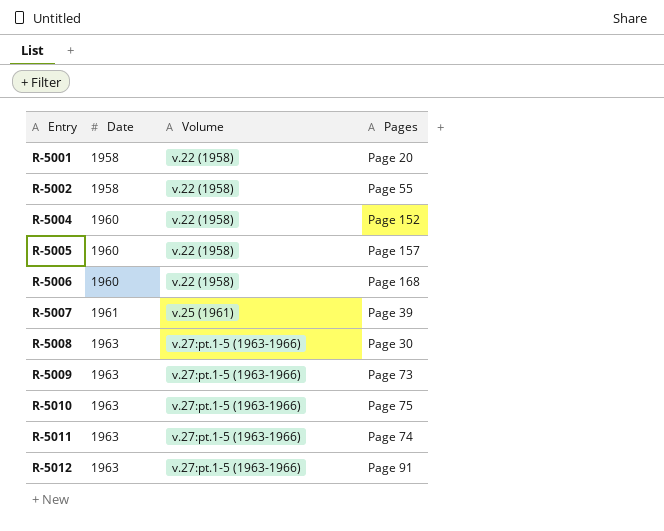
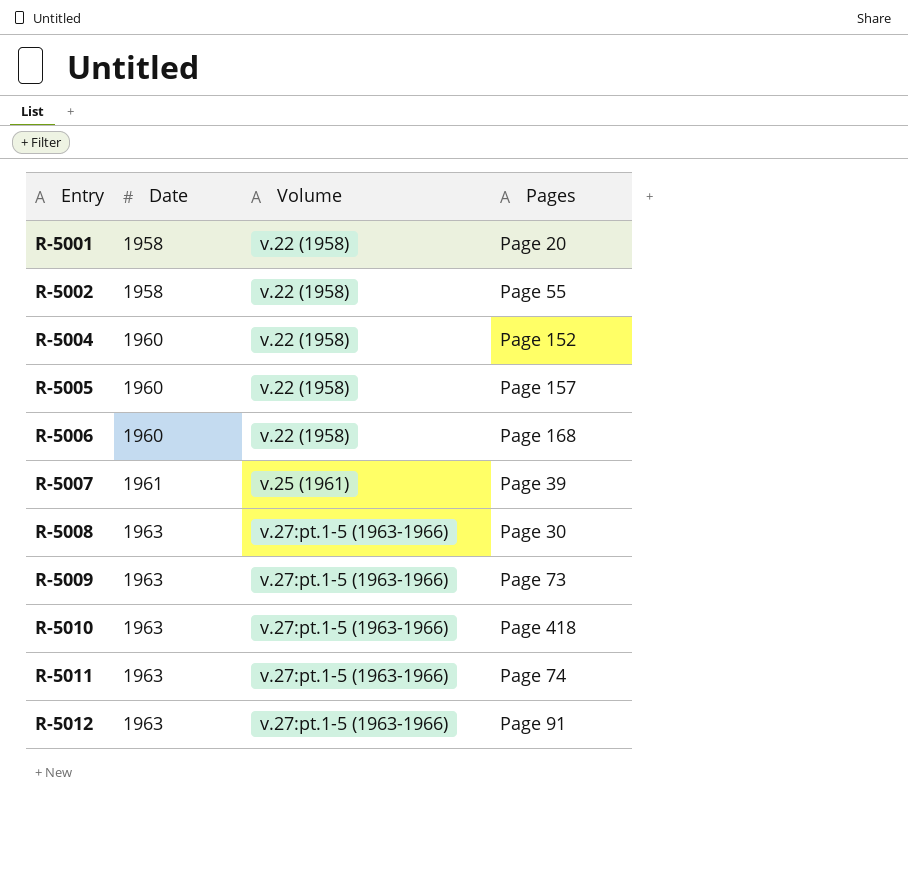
R-5010 | Pages: Page 75 -> Page 418

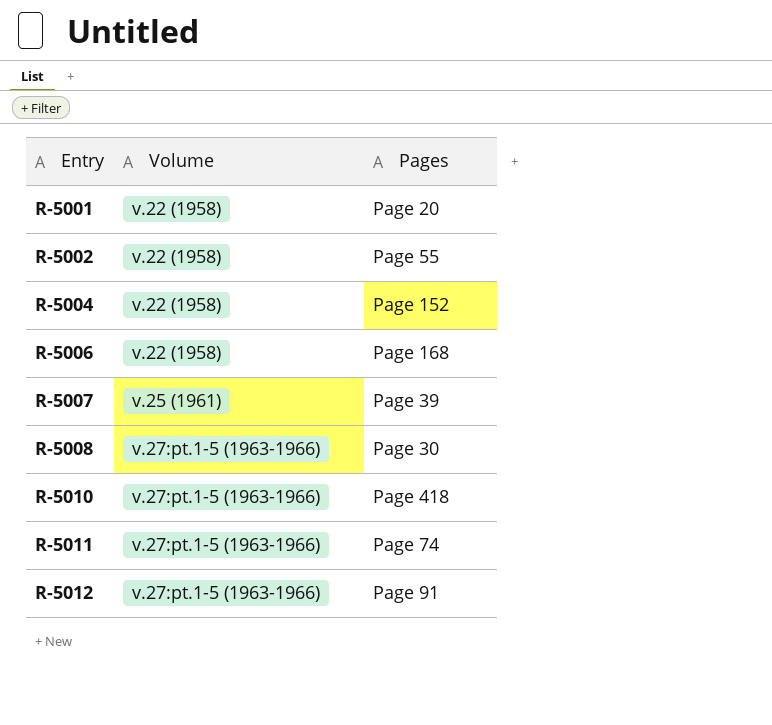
column Date | position: 2 -> none
row R-5005: 1960 | v.22 (1958) | Page 157 -> none
row R-5009: 1963 | v.27:pt.1-5 (1963-1966) | Page 73 -> none

